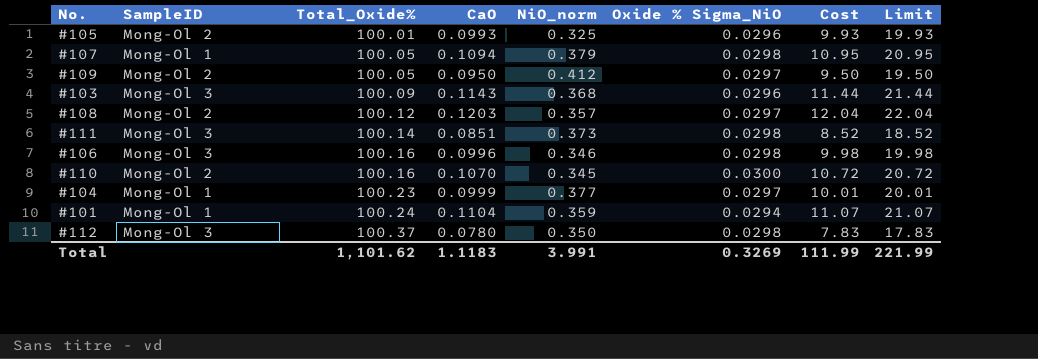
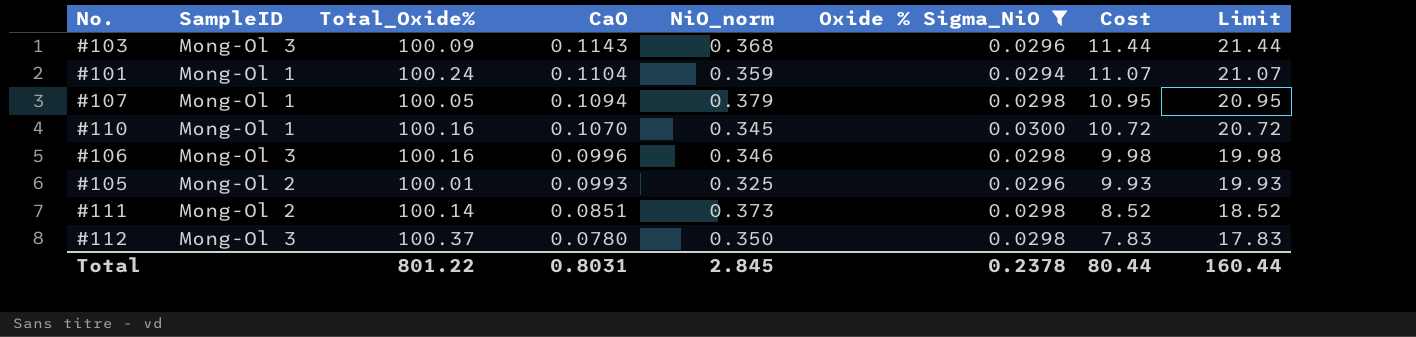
filter: none -> Oxide % Sigma_NiO != 0.0297
row order: Total_Oxide% ascending -> CaO descending
#110 | SampleID: Mong-Ol 2 -> Mong-Ol 1
#111 | SampleID: Mong-Ol 3 -> Mong-Ol 2
Total | Total_Oxide%: 1,101.62 -> 801.22
Total | CaO: 1.1183 -> 0.8031
Total | NiO_norm: 3.991 -> 2.845
Total | Oxide % Sigma_NiO: 0.3269 -> 0.2378
Total | Cost: 111.99 -> 80.44
Total | Limit: 221.99 -> 160.44

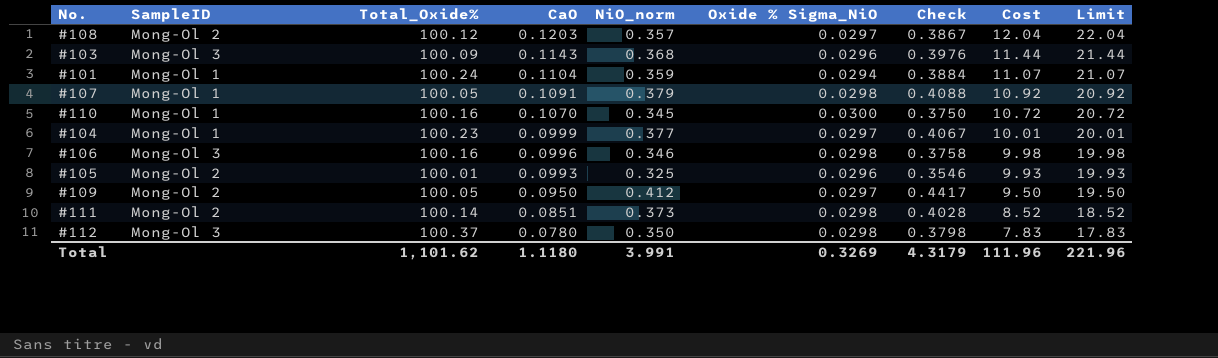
filter: Oxide % Sigma_NiO != 0.0297 -> none
column Check | formula: none -> [NiO_norm] + [Oxide % Sigma_NiO]
#107 | CaO: 0.1094 -> 0.1091
#107 | Cost: 10.95 -> 10.92
#107 | Limit: 20.95 -> 20.92
Total | Total_Oxide%: 801.22 -> 1,101.62
Total | CaO: 0.8031 -> 1.1180
Total | NiO_norm: 2.845 -> 3.991
Total | Oxide % Sigma_NiO: 0.2378 -> 0.3269
Total | Cost: 80.44 -> 111.96
Total | Limit: 160.44 -> 221.96

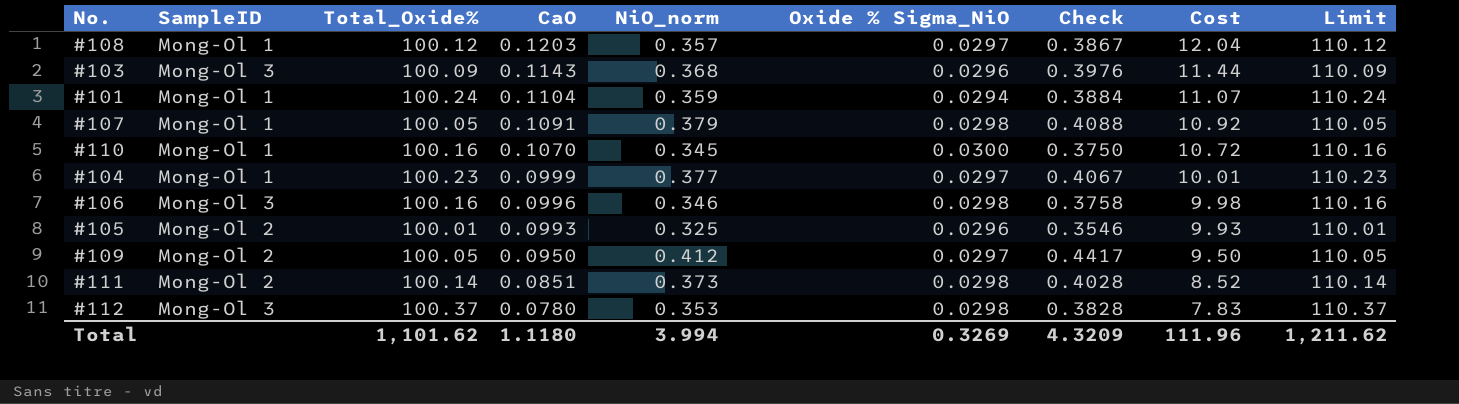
column Limit | formula: [Cost] + 10 -> [Total_Oxide%] + 10
#108 | SampleID: Mong-Ol 2 -> Mong-Ol 1
#112 | NiO_norm: 0.350 -> 0.353
#112 | Check: 0.3798 -> 0.3828
Total | NiO_norm: 3.991 -> 3.994
Total | Check: 4.3179 -> 4.3209
Total | Limit: 221.96 -> 1,211.62

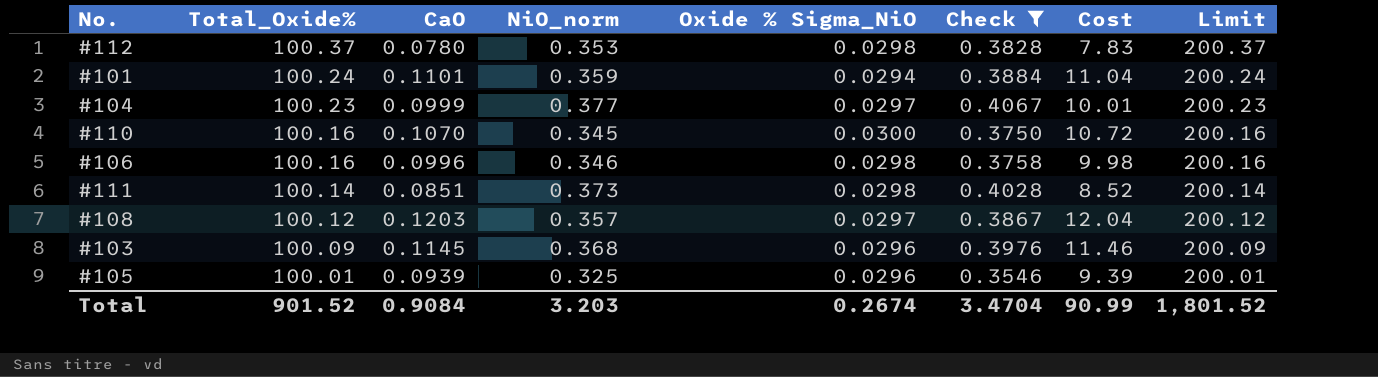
filter: none -> Check <= 0.4067
row order: CaO descending -> Total_Oxide% descending
column SampleID | position: 2 -> none
column Limit | formula: [Total_Oxide%] + 10 -> [Total_Oxide%] + 100
#101 | CaO: 0.1104 -> 0.1101
#101 | Cost: 11.07 -> 11.04
#103 | CaO: 0.1143 -> 0.1145
#103 | Cost: 11.44 -> 11.46
#105 | CaO: 0.0993 -> 0.0939
#105 | Cost: 9.93 -> 9.39
Total | Total_Oxide%: 1,101.62 -> 901.52
Total | CaO: 1.1180 -> 0.9084
Total | NiO_norm: 3.994 -> 3.203
Total | Oxide % Sigma_NiO: 0.3269 -> 0.2674
Total | Check: 4.3209 -> 3.4704
Total | Cost: 111.96 -> 90.99
Total | Limit: 1,211.62 -> 1,801.52

